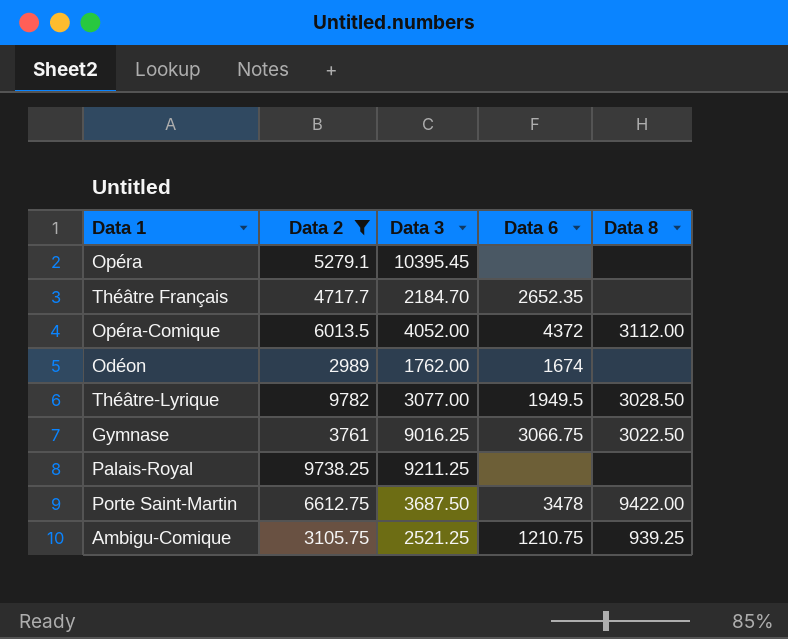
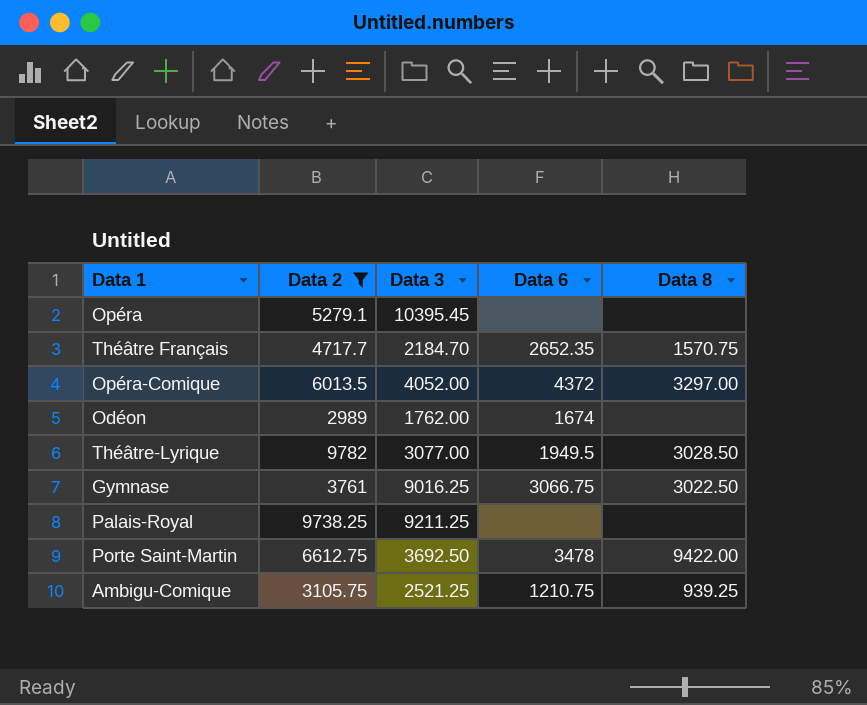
Théâtre Français | Data 8: none -> 1570.75
Opéra-Comique | Data 8: 3112.00 -> 3297.00
Porte Saint-Martin | Data 3: 3687.50 -> 3692.50

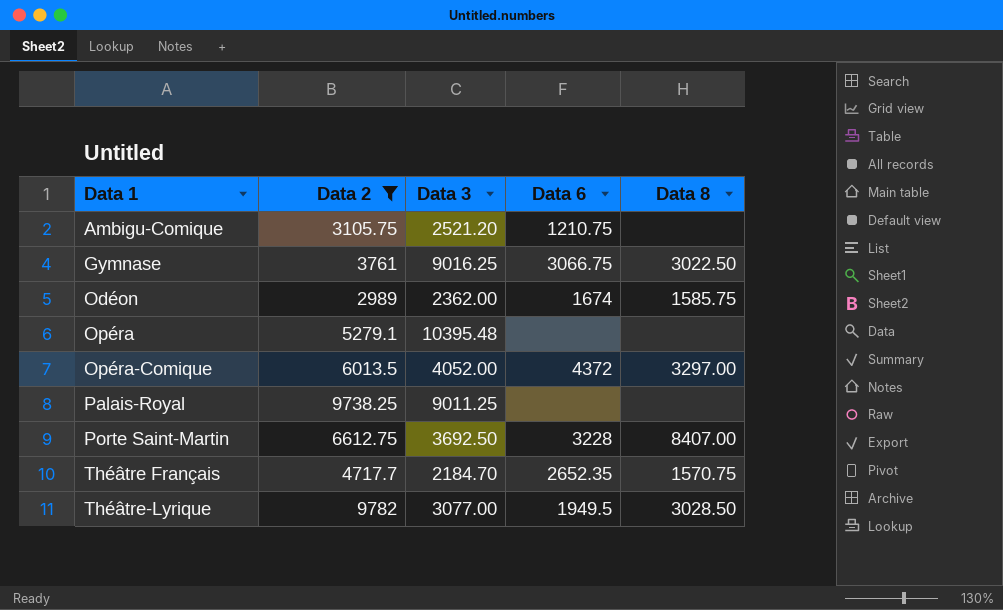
row order: none -> Data 1 ascending
Ambigu-Comique | Data 3: 2521.25 -> 2521.20
Ambigu-Comique | Data 8: 939.25 -> none
Odéon | Data 3: 1762.00 -> 2362.00
Odéon | Data 8: none -> 1585.75
Opéra | Data 3: 10395.45 -> 10395.48
Palais-Royal | Data 3: 9211.25 -> 9011.25
Porte Saint-Martin | Data 6: 3478 -> 3228
Porte Saint-Martin | Data 8: 9422.00 -> 8407.00

